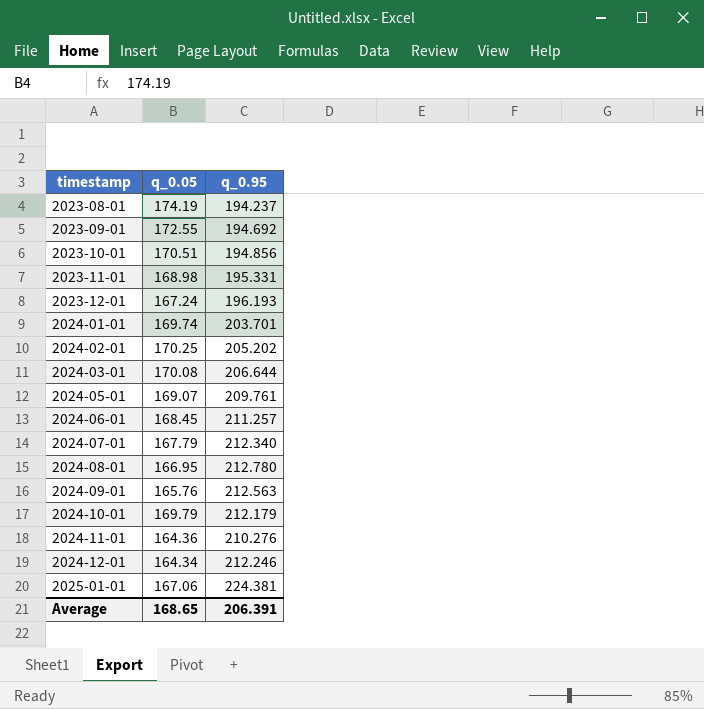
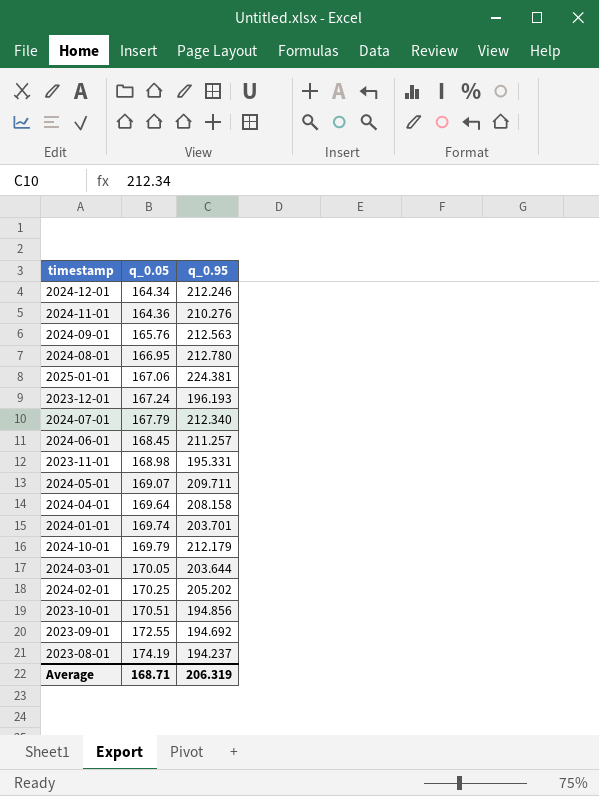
row order: timestamp ascending -> q_0.05 ascending
2024-05-01 | q_0.95: 209.761 -> 209.711
row 2024-04-01: none -> 169.64 | 208.158
2024-03-01 | q_0.05: 170.08 -> 170.05
2024-03-01 | q_0.95: 206.644 -> 203.644
Average | q_0.05: 168.65 -> 168.71
Average | q_0.95: 206.391 -> 206.319

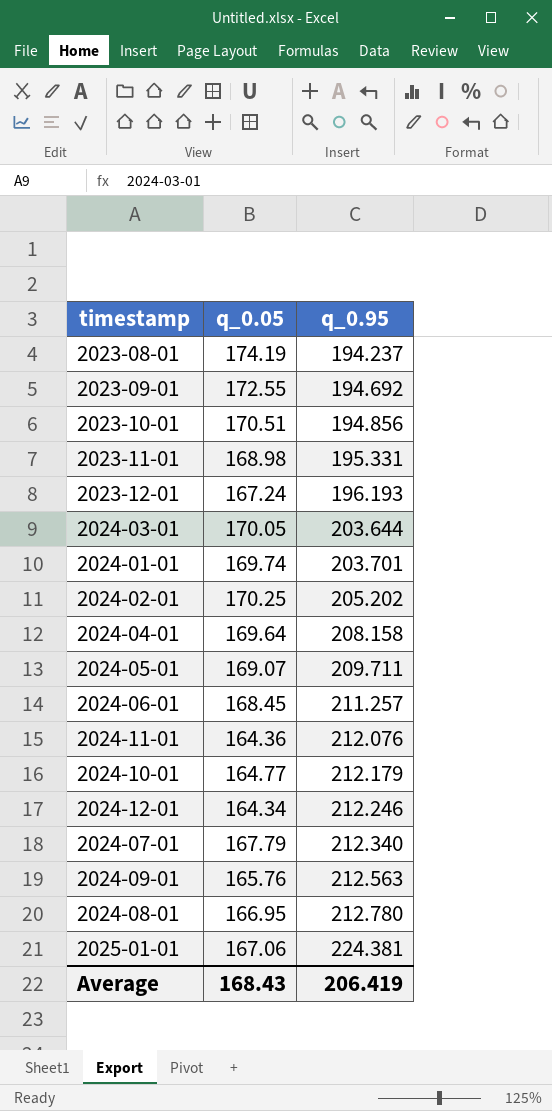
row order: q_0.05 ascending -> q_0.95 ascending
2024-11-01 | q_0.95: 210.276 -> 212.076
2024-10-01 | q_0.05: 169.79 -> 164.77
Average | q_0.05: 168.71 -> 168.43
Average | q_0.95: 206.319 -> 206.419

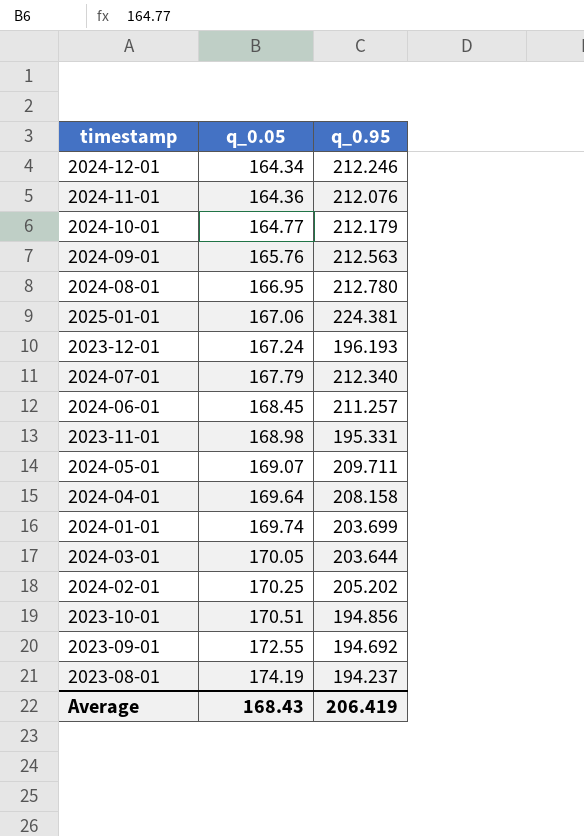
row order: q_0.95 ascending -> q_0.05 ascending
2024-01-01 | q_0.95: 203.701 -> 203.699

